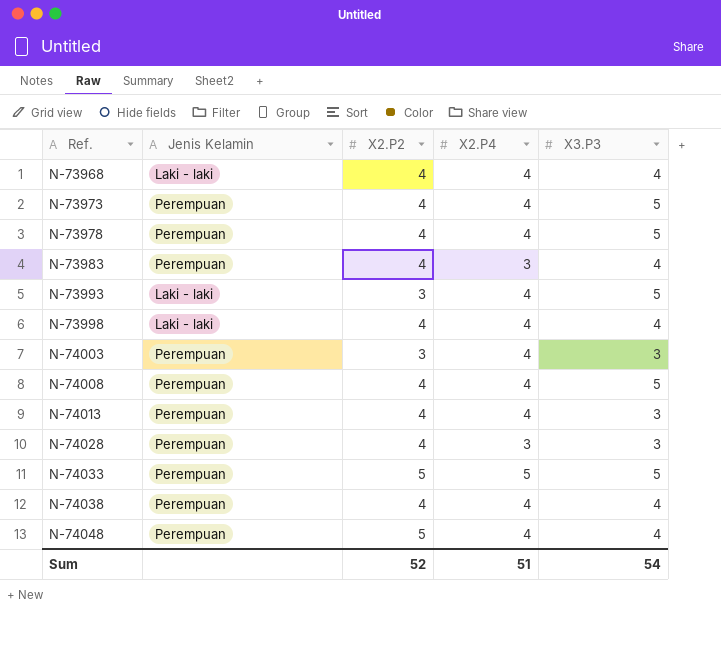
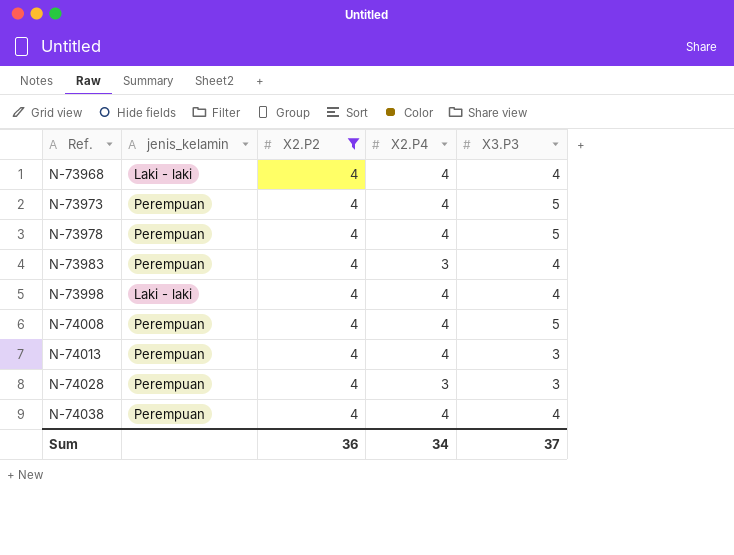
filter: none -> X2.P2 = 4
column name: Jenis Kelamin -> jenis_kelamin
Sum | X2.P2: 52 -> 36
Sum | X2.P4: 51 -> 34
Sum | X3.P3: 54 -> 37

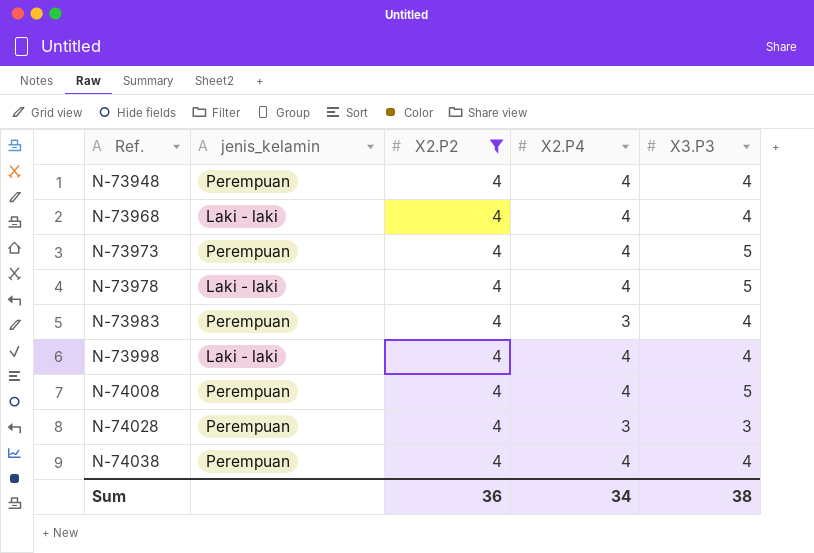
row N-74013: Perempuan | 4 | 4 | 3 -> none
row N-73948: none -> Perempuan | 4 | 4 | 4
N-73978 | jenis_kelamin: Perempuan -> Laki - laki
Sum | X3.P3: 37 -> 38

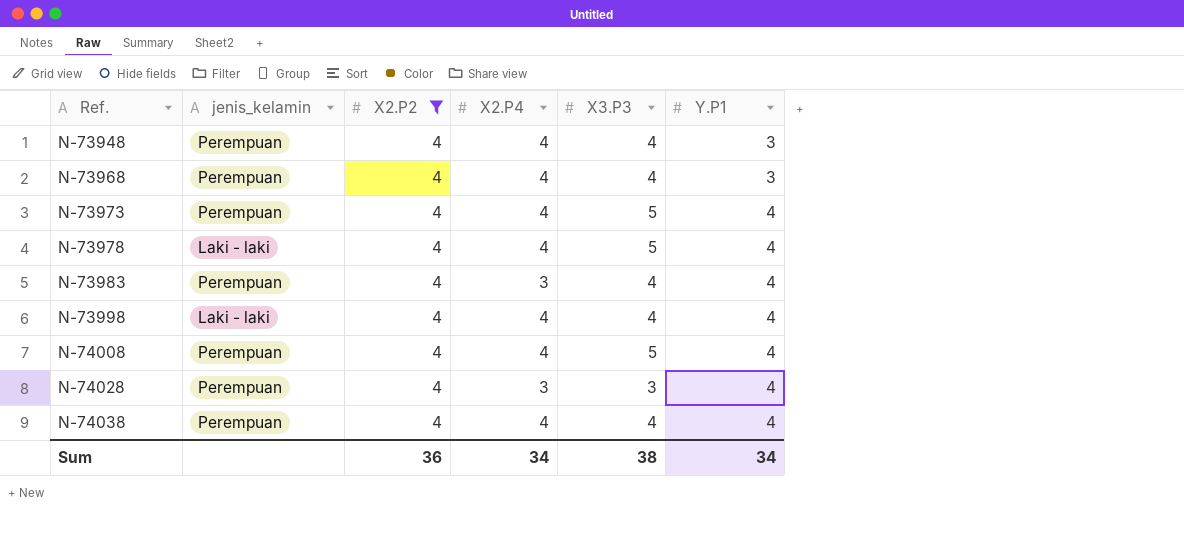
column Y.P1 | position: none -> 6
N-73968 | jenis_kelamin: Laki - laki -> Perempuan

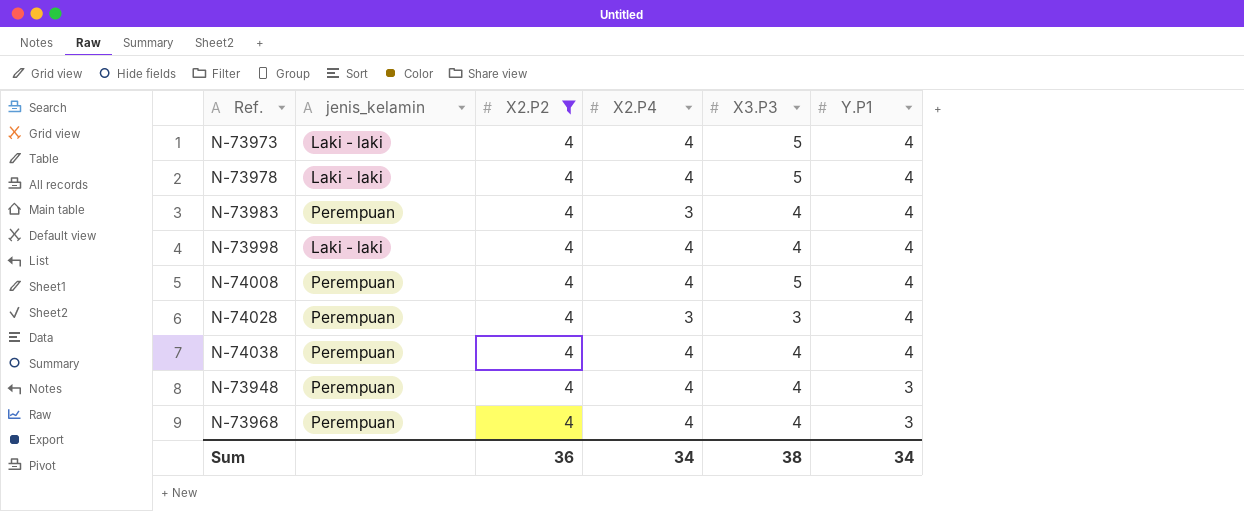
row order: Ref. ascending -> Y.P1 descending
N-73973 | jenis_kelamin: Perempuan -> Laki - laki

